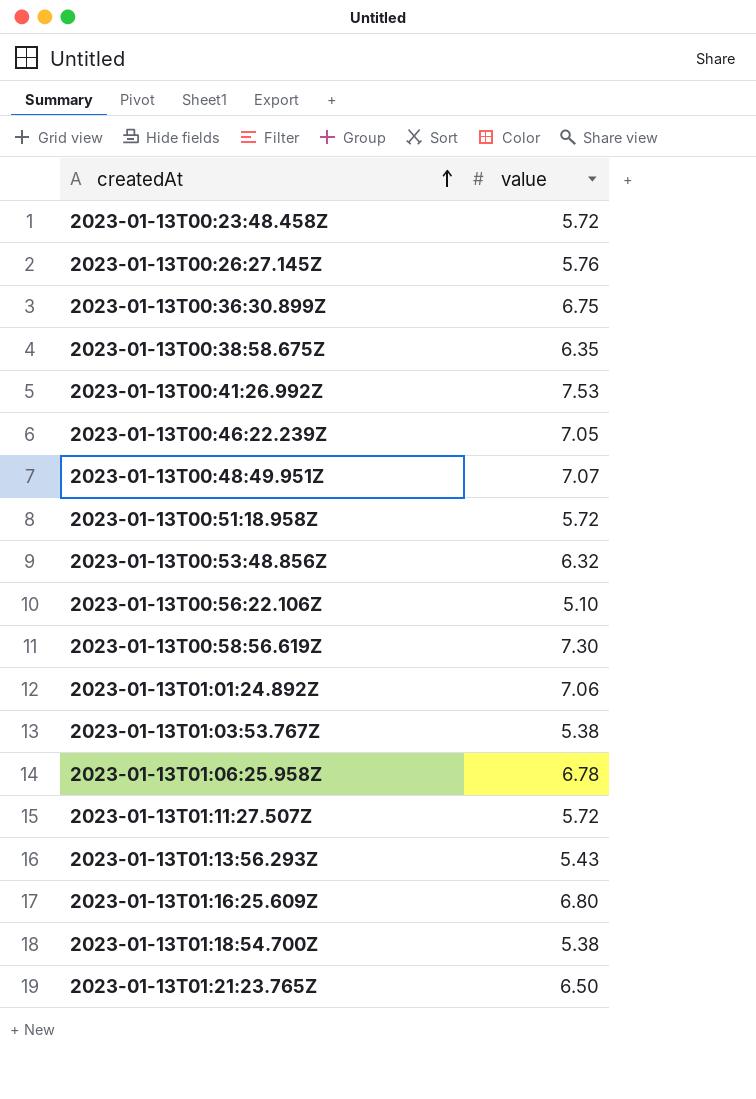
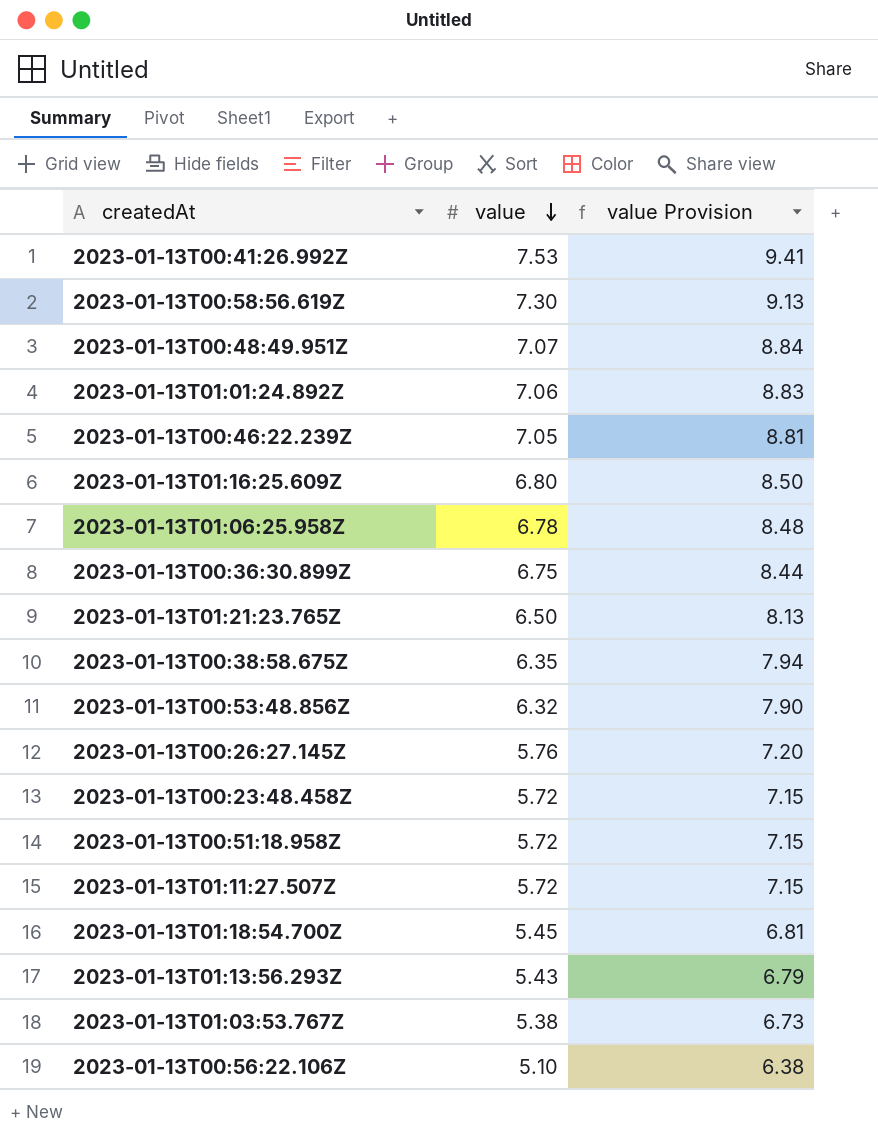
row order: createdAt ascending -> value descending
column value Provision | formula: none -> [value] * 1.25
2023-01-13T01:18:54.700Z | value: 5.38 -> 5.45

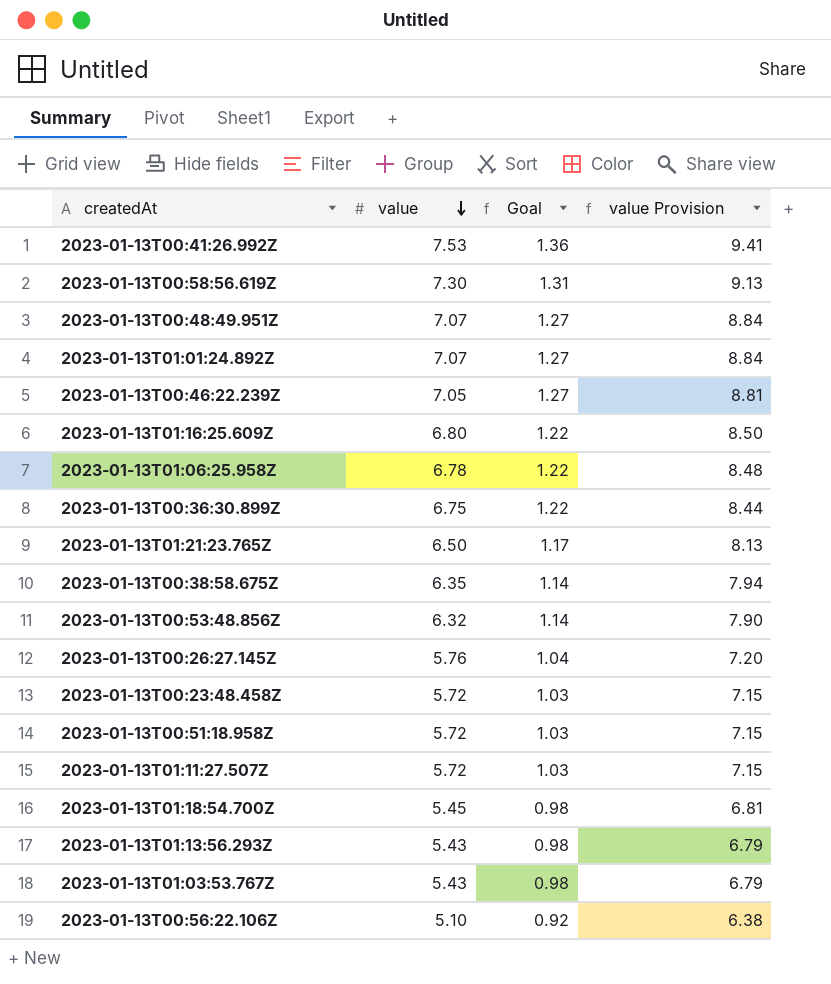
column Goal | formula: none -> [value] * 0.18
2023-01-13T01:01:24.892Z | value: 7.06 -> 7.07
2023-01-13T01:01:24.892Z | value Provision: 8.83 -> 8.84
2023-01-13T01:03:53.767Z | value: 5.38 -> 5.43
2023-01-13T01:03:53.767Z | value Provision: 6.73 -> 6.79

